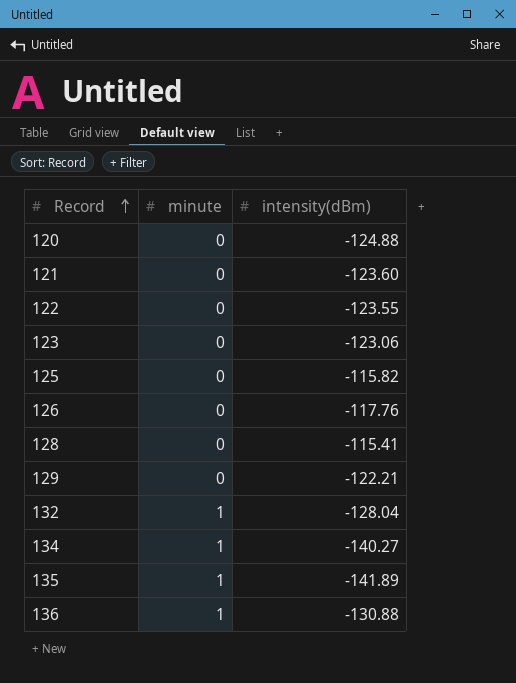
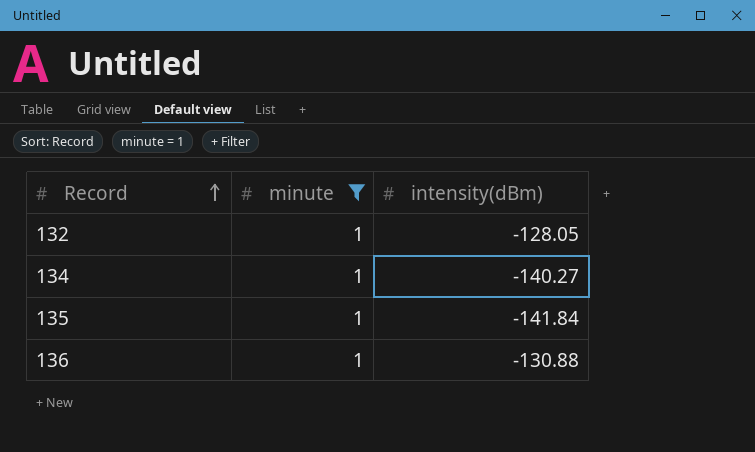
filter: none -> minute = 1
132 | intensity(dBm): -128.04 -> -128.05
135 | intensity(dBm): -141.89 -> -141.84

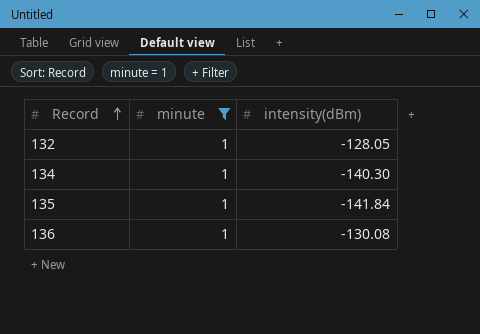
134 | intensity(dBm): -140.27 -> -140.30
136 | intensity(dBm): -130.88 -> -130.08

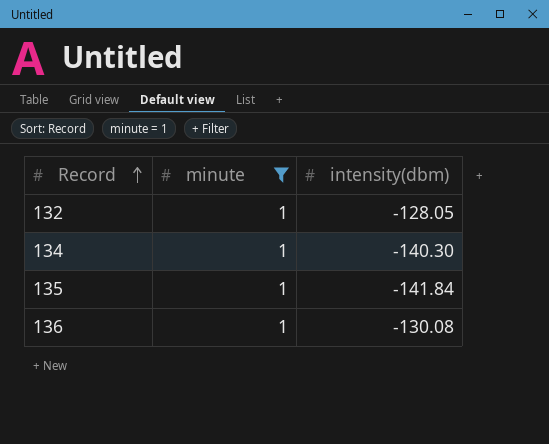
column name: intensity(dBm) -> intensity(dbm)

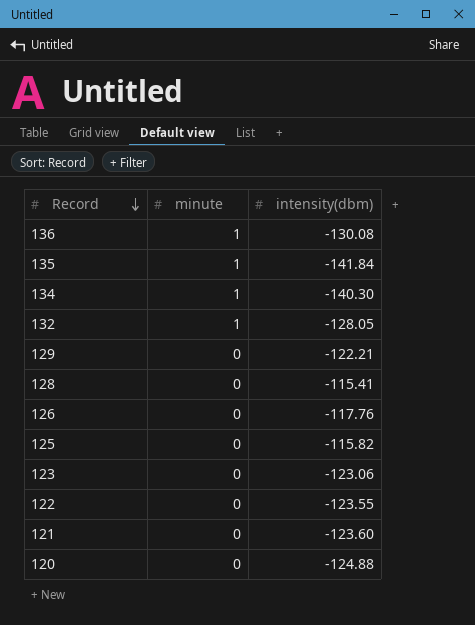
filter: minute = 1 -> none
row order: Record ascending -> Record descending

